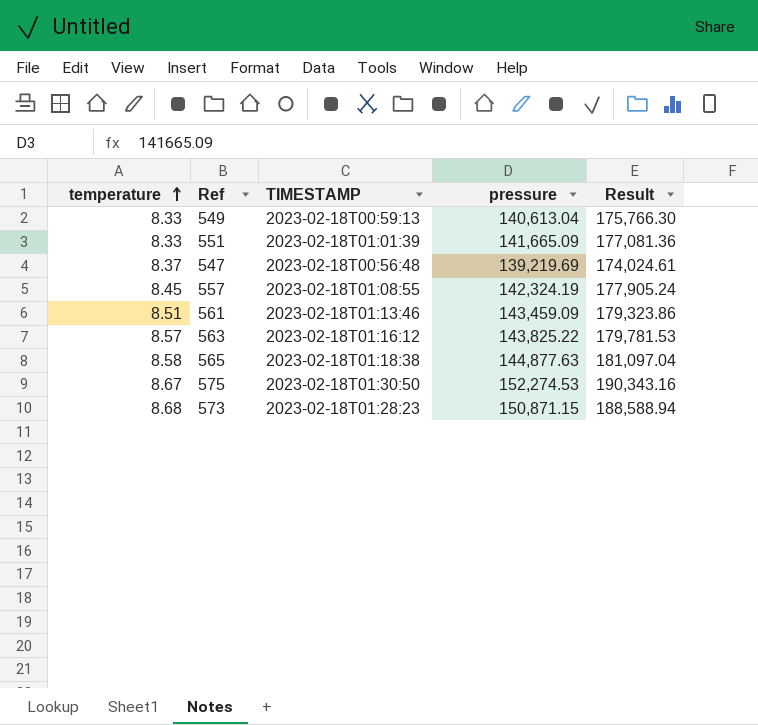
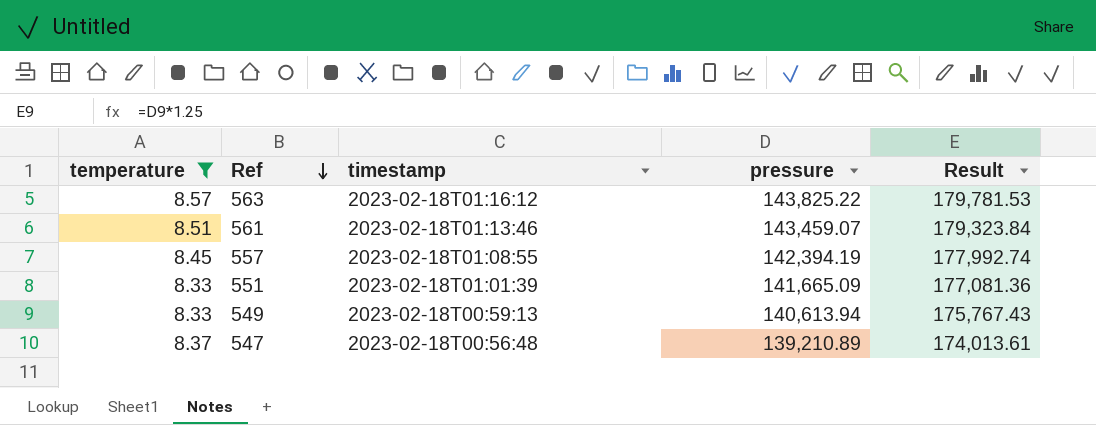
filter: none -> temperature <= 8.57
row order: temperature ascending -> Ref descending
column name: TIMESTAMP -> timestamp
561 | pressure: 143,459.09 -> 143,459.07
561 | Result: 179,323.86 -> 179,323.84
557 | pressure: 142,324.19 -> 142,394.19
557 | Result: 177,905.24 -> 177,992.74
549 | pressure: 140,613.04 -> 140,613.94
549 | Result: 175,766.30 -> 175,767.43
547 | pressure: 139,219.69 -> 139,210.89
547 | Result: 174,024.61 -> 174,013.61

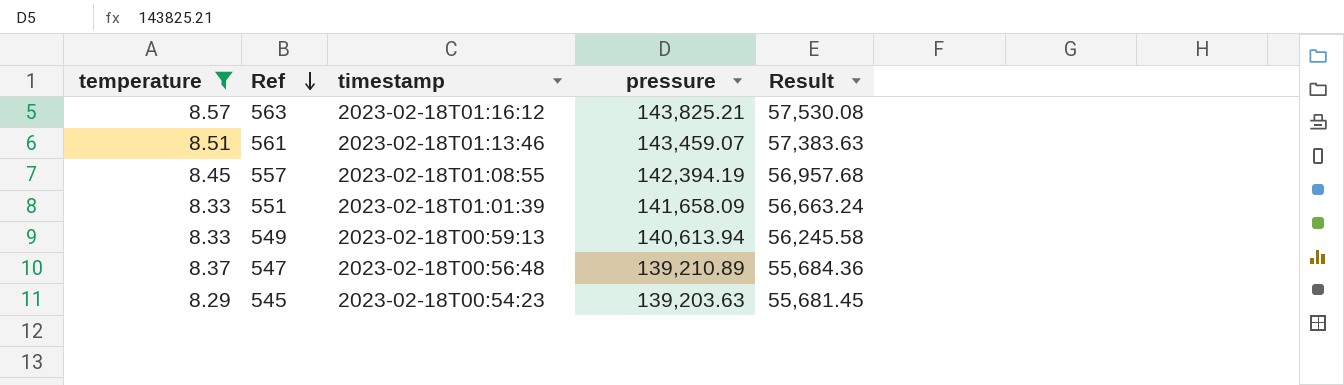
column Result | formula: [pressure] * 1.25 -> [pressure] * 0.4
563 | pressure: 143,825.22 -> 143,825.21
551 | pressure: 141,665.09 -> 141,658.09
row 545: none -> 8.29 | 2023-02-18T00:54:23 | 139,203.63 | 55,681.45

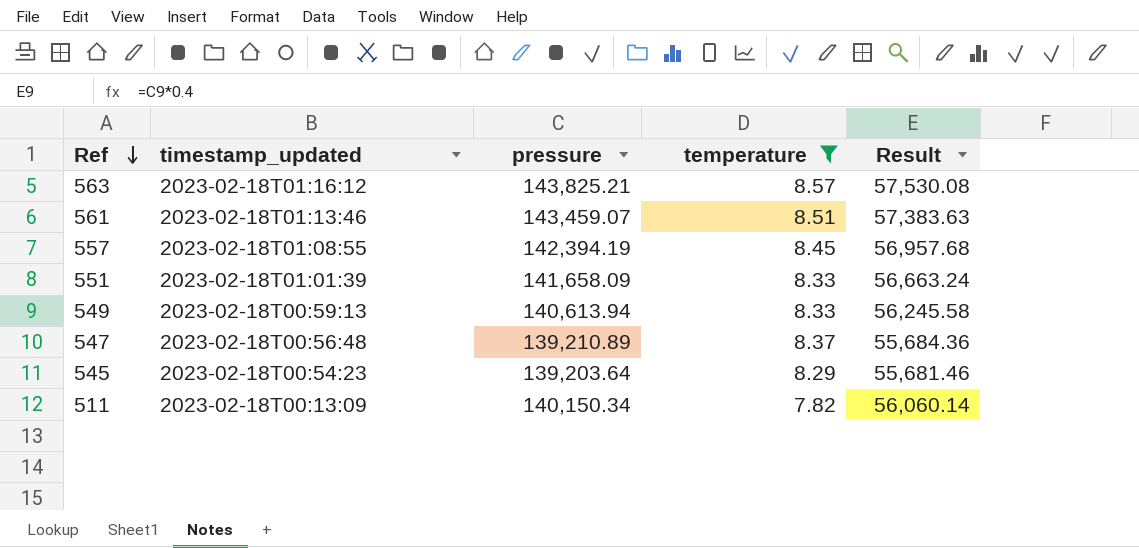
column name: timestamp -> timestamp_updated
column temperature | position: 1 -> 4
545 | pressure: 139,203.63 -> 139,203.64
545 | Result: 55,681.45 -> 55,681.46
row 511: none -> 2023-02-18T00:13:09 | 140,150.34 | 7.82 | 56,060.14

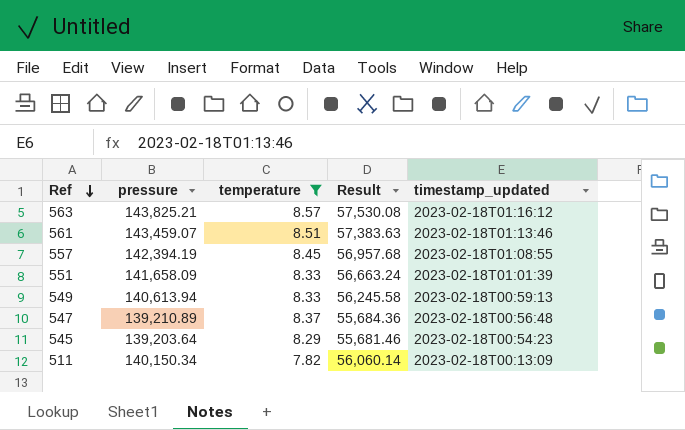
column timestamp_updated | position: 2 -> 5

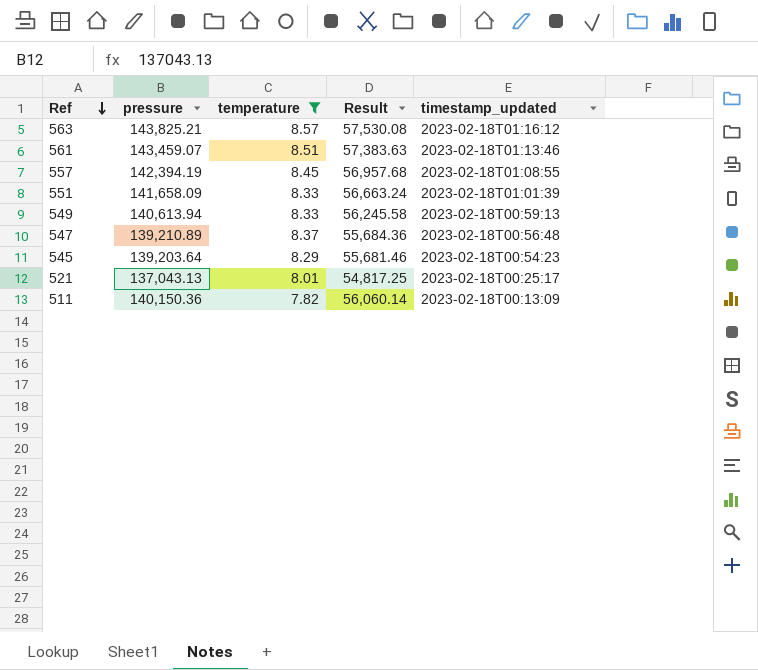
row 521: none -> 137,043.13 | 8.01 | 54,817.25 | 2023-02-18T00:25:17
511 | pressure: 140,150.34 -> 140,150.36

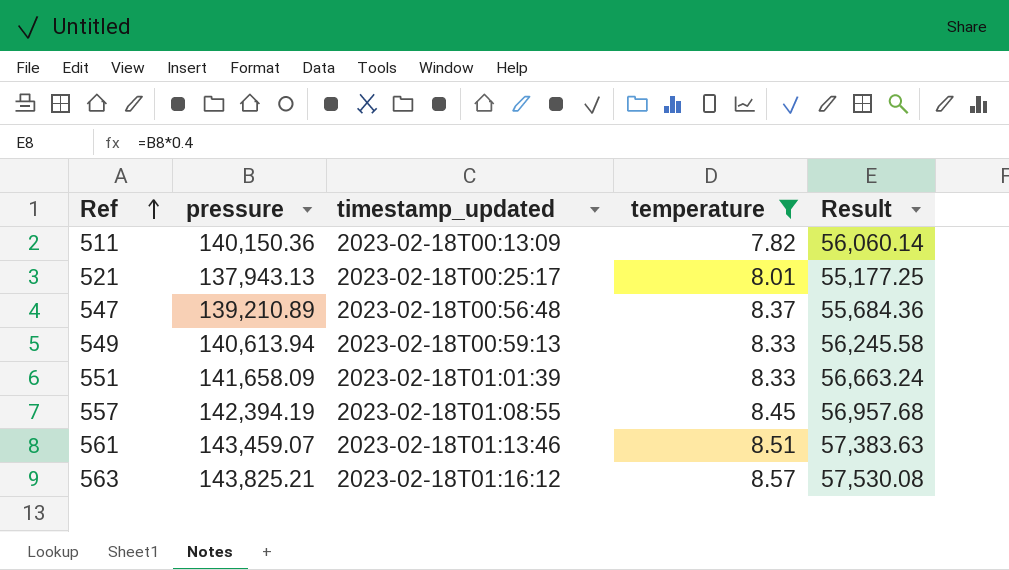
row order: Ref descending -> Ref ascending
column timestamp_updated | position: 5 -> 3
row 545: 139,203.64 | 8.29 | 55,681.46 | 2023-02-18T00:54:23 -> none
521 | pressure: 137,043.13 -> 137,943.13
521 | Result: 54,817.25 -> 55,177.25

